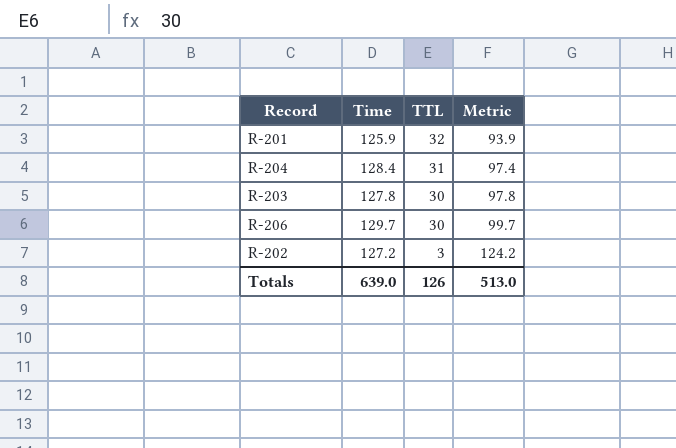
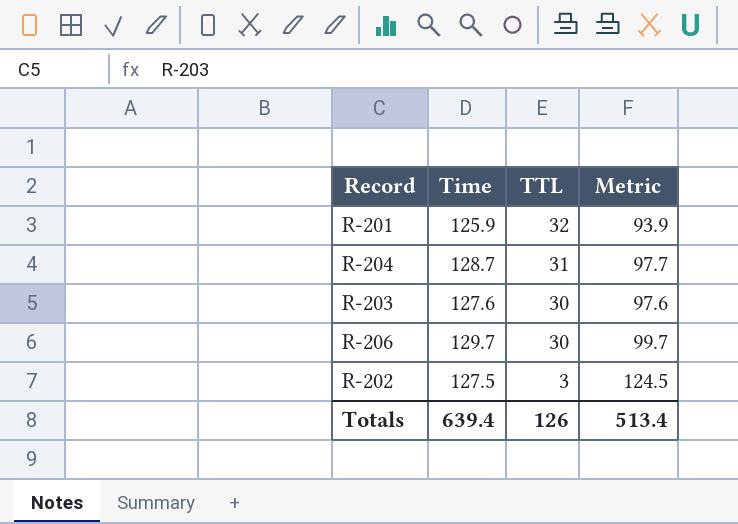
R-204 | Time: 128.4 -> 128.7
R-204 | Metric: 97.4 -> 97.7
R-203 | Time: 127.8 -> 127.6
R-203 | Metric: 97.8 -> 97.6
R-202 | Time: 127.2 -> 127.5
R-202 | Metric: 124.2 -> 124.5
Totals | Time: 639.0 -> 639.4
Totals | Metric: 513.0 -> 513.4

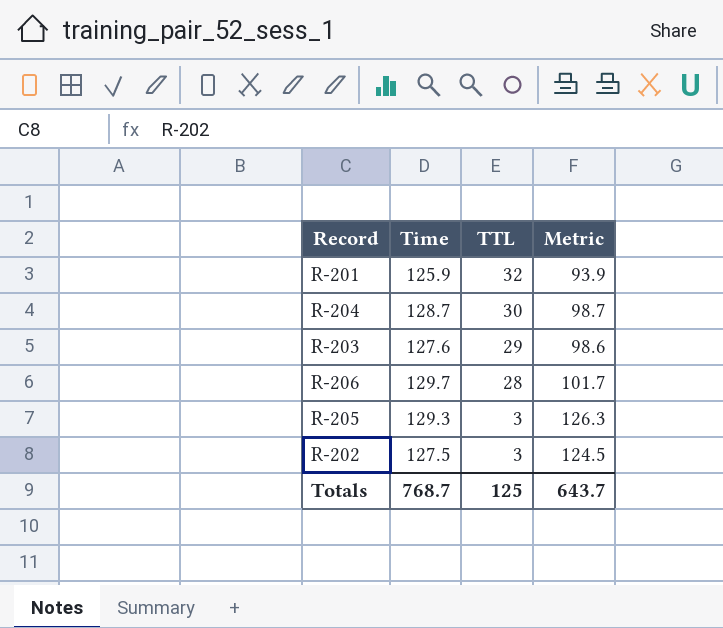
R-204 | TTL: 31 -> 30
R-204 | Metric: 97.7 -> 98.7
R-203 | TTL: 30 -> 29
R-203 | Metric: 97.6 -> 98.6
R-206 | TTL: 30 -> 28
R-206 | Metric: 99.7 -> 101.7
row R-205: none -> 129.3 | 3 | 126.3
Totals | Time: 639.4 -> 768.7
Totals | TTL: 126 -> 125
Totals | Metric: 513.4 -> 643.7

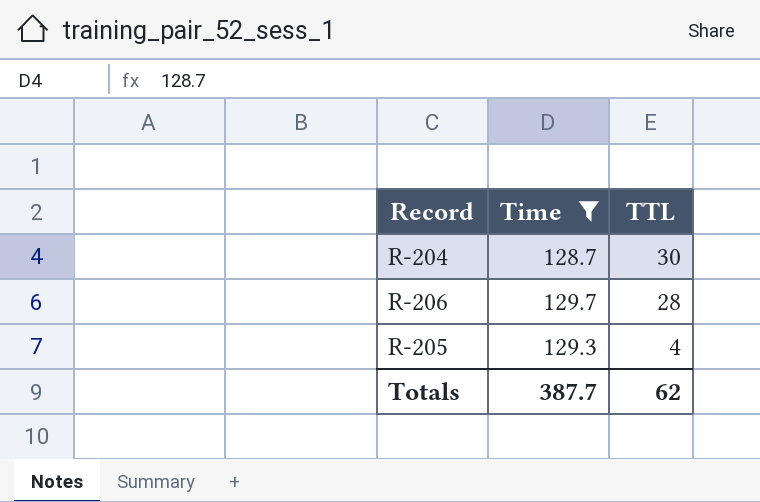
filter: none -> Time >= 128.7
column Metric | formula: [Time] - [TTL] -> none
R-205 | TTL: 3 -> 4
Totals | Time: 768.7 -> 387.7
Totals | TTL: 125 -> 62

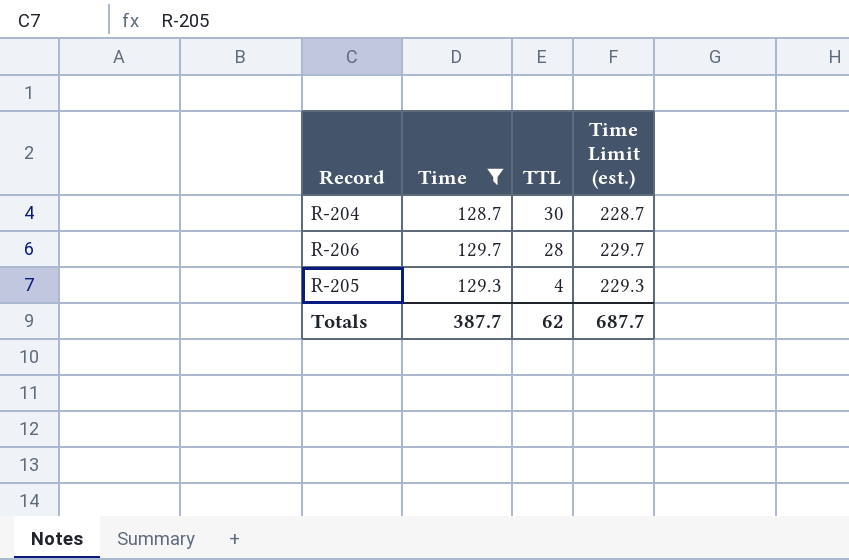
column Time Limit (est.) | formula: none -> [Time] + 100

